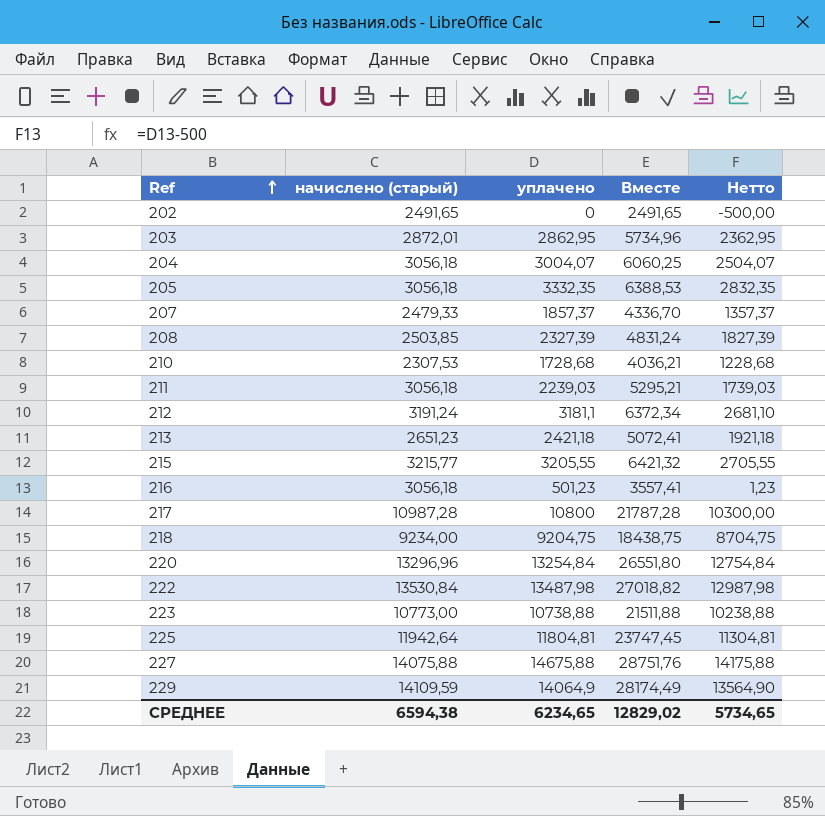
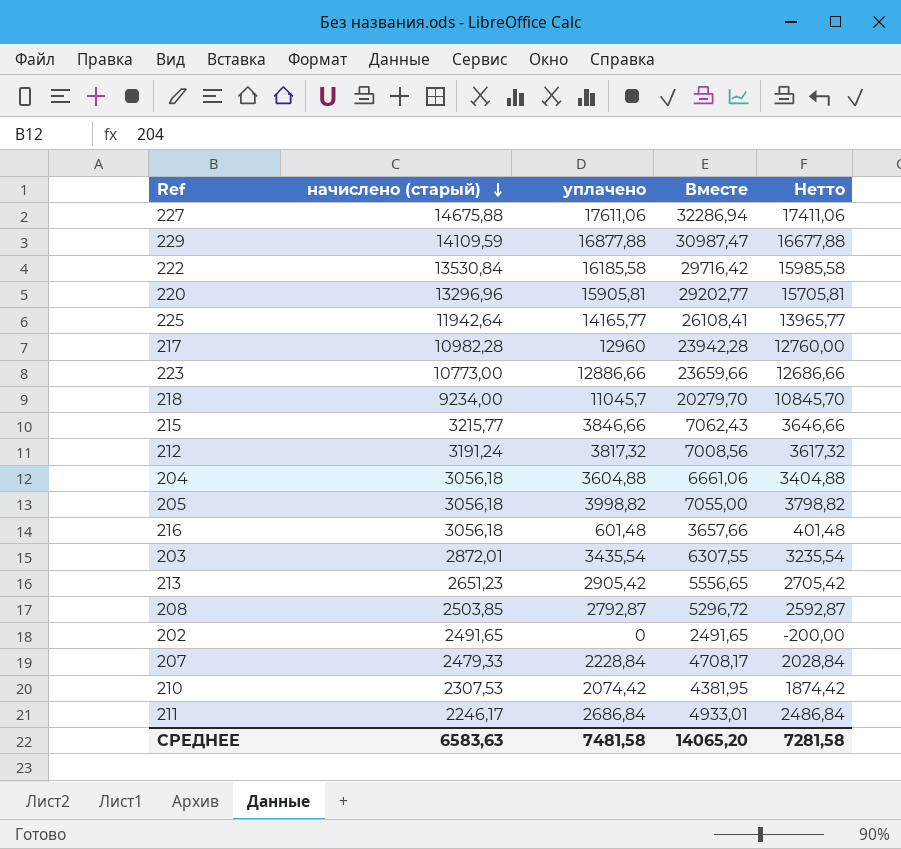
row order: Ref ascending -> начислено (старый) descending
column Нетто | formula: [уплачено] - 500 -> [уплачено] - 200
227 | начислено (старый): 14075,88 -> 14675,88
227 | уплачено: 14675,88 -> 17611,06
227 | Вместе: 28751,76 -> 32286,94
229 | уплачено: 14064,9 -> 16877,88
229 | Вместе: 28174,49 -> 30987,47
222 | уплачено: 13487,98 -> 16185,58
222 | Вместе: 27018,82 -> 29716,42
220 | уплачено: 13254,84 -> 15905,81
220 | Вместе: 26551,80 -> 29202,77
225 | уплачено: 11804,81 -> 14165,77
225 | Вместе: 23747,45 -> 26108,41
217 | начислено (старый): 10987,28 -> 10982,28
217 | уплачено: 10800 -> 12960
217 | Вместе: 21787,28 -> 23942,28
223 | уплачено: 10738,88 -> 12886,66
223 | Вместе: 21511,88 -> 23659,66
218 | уплачено: 9204,75 -> 11045,7
218 | Вместе: 18438,75 -> 20279,70
215 | уплачено: 3205,55 -> 3846,66
215 | Вместе: 6421,32 -> 7062,43
212 | уплачено: 3181,1 -> 3817,32
212 | Вместе: 6372,34 -> 7008,56
204 | уплачено: 3004,07 -> 3604,88
204 | Вместе: 6060,25 -> 6661,06
205 | уплачено: 3332,35 -> 3998,82
205 | Вместе: 6388,53 -> 7055,00
216 | уплачено: 501,23 -> 601,48
216 | Вместе: 3557,41 -> 3657,66
203 | уплачено: 2862,95 -> 3435,54
203 | Вместе: 5734,96 -> 6307,55
213 | уплачено: 2421,18 -> 2905,42
213 | Вместе: 5072,41 -> 5556,65
208 | уплачено: 2327,39 -> 2792,87
208 | Вместе: 4831,24 -> 5296,72
207 | уплачено: 1857,37 -> 2228,84
207 | Вместе: 4336,70 -> 4708,17
210 | уплачено: 1728,68 -> 2074,42
210 | Вместе: 4036,21 -> 4381,95
211 | начислено (старый): 3056,18 -> 2246,17
211 | уплачено: 2239,03 -> 2686,84
211 | Вместе: 5295,21 -> 4933,01
СРЕДНЕЕ | начислено (старый): 6594,38 -> 6583,63
СРЕДНЕЕ | уплачено: 6234,65 -> 7481,58
СРЕДНЕЕ | Вместе: 12829,02 -> 14065,20
СРЕДНЕЕ | Нетто: 5734,65 -> 7281,58

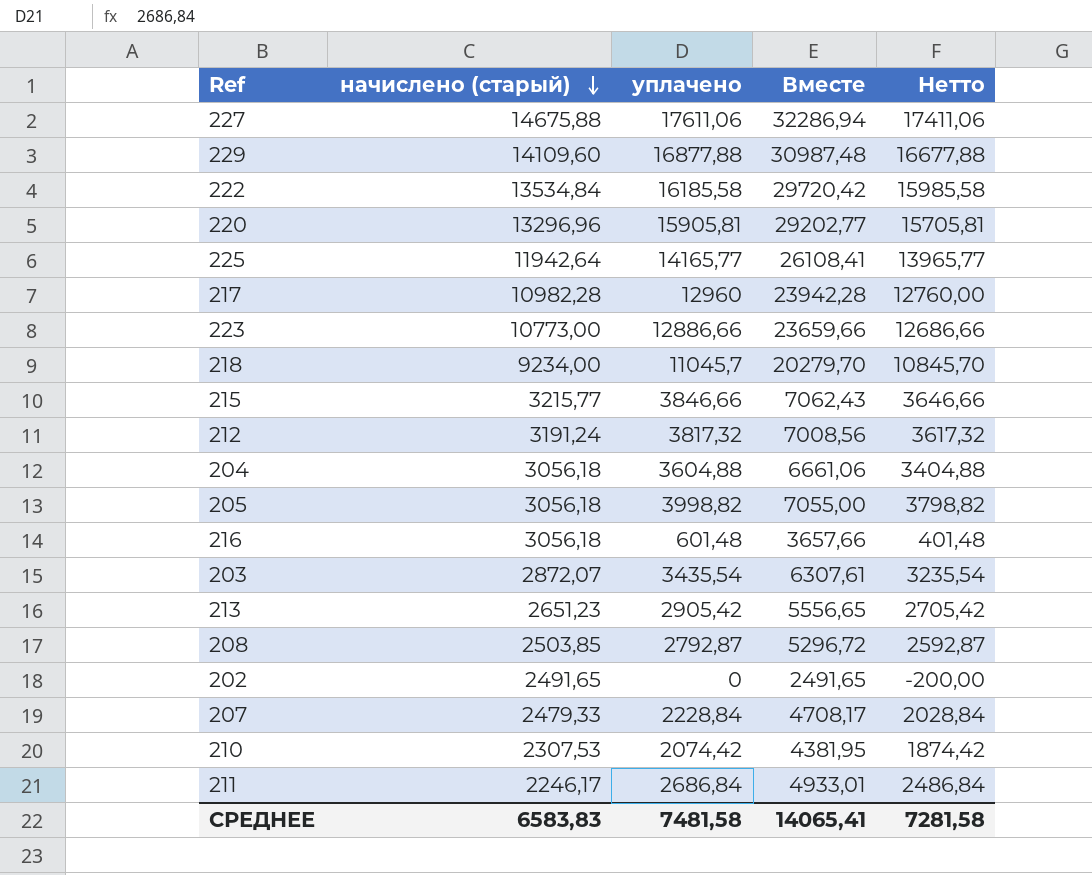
229 | начислено (старый): 14109,59 -> 14109,60
229 | Вместе: 30987,47 -> 30987,48
222 | начислено (старый): 13530,84 -> 13534,84
222 | Вместе: 29716,42 -> 29720,42
203 | начислено (старый): 2872,01 -> 2872,07
203 | Вместе: 6307,55 -> 6307,61
СРЕДНЕЕ | начислено (старый): 6583,63 -> 6583,83
СРЕДНЕЕ | Вместе: 14065,20 -> 14065,41

